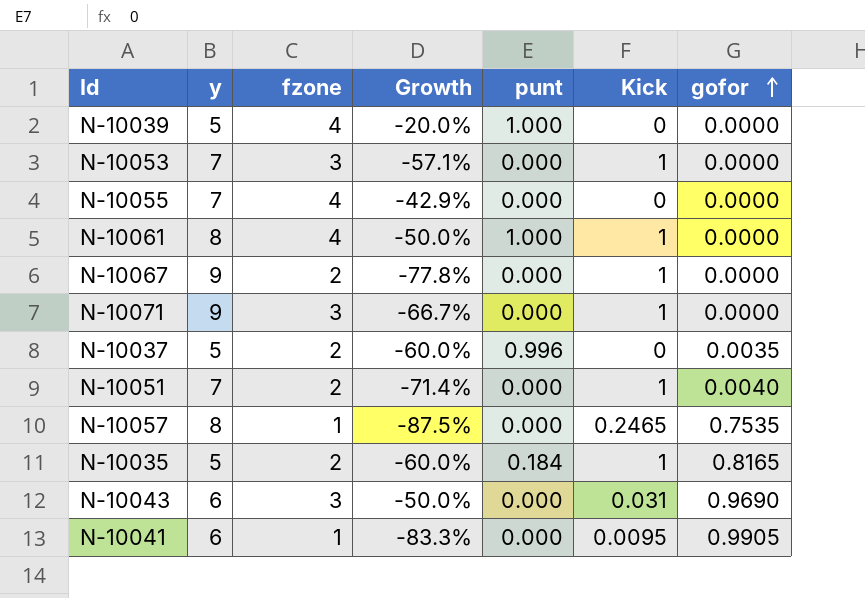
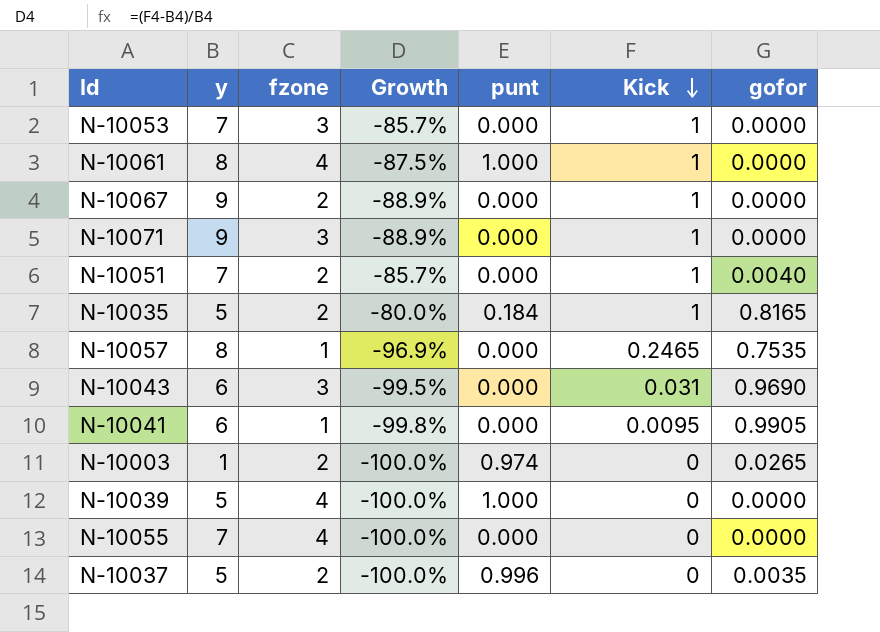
row order: gofor ascending -> Kick descending
column Growth | formula: ([fzone] - [y]) / [y] -> ([Kick] - [y]) / [y]
row N-10003: none -> 1 | 2 | -100.0% | 0.974 | 0 | 0.0265

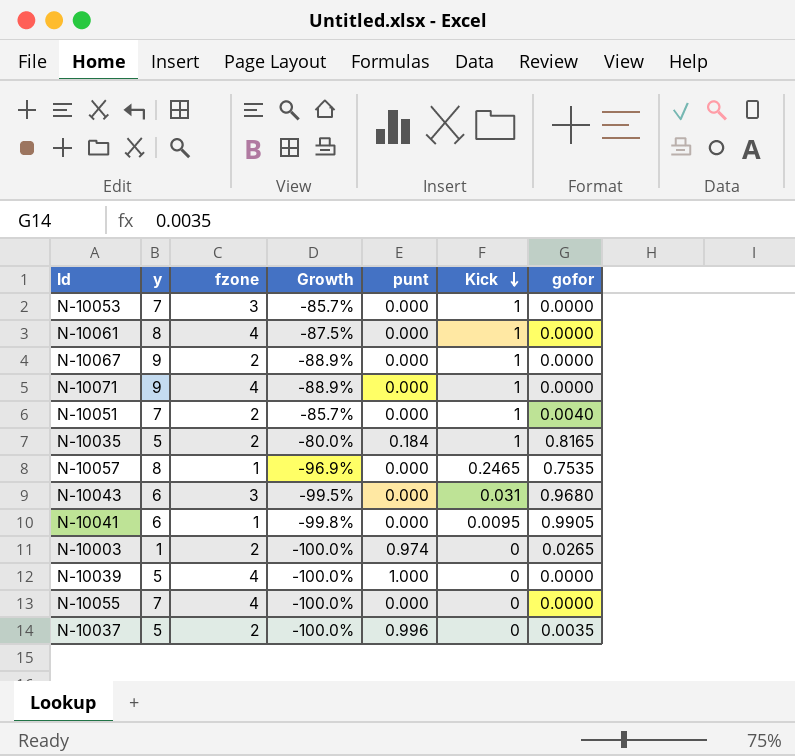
N-10061 | punt: 1.000 -> 0.000
N-10071 | fzone: 3 -> 4
N-10043 | gofor: 0.9690 -> 0.9680

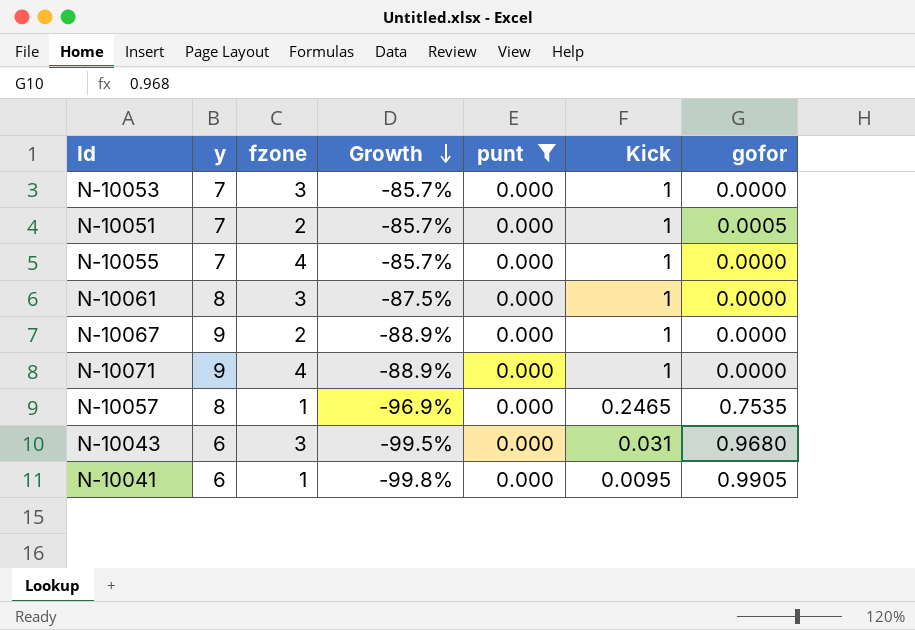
filter: none -> punt = 0.000
row order: Kick descending -> Growth descending
N-10051 | gofor: 0.0040 -> 0.0005
N-10055 | Growth: -100.0% -> -85.7%
N-10055 | Kick: 0 -> 1
N-10061 | fzone: 4 -> 3

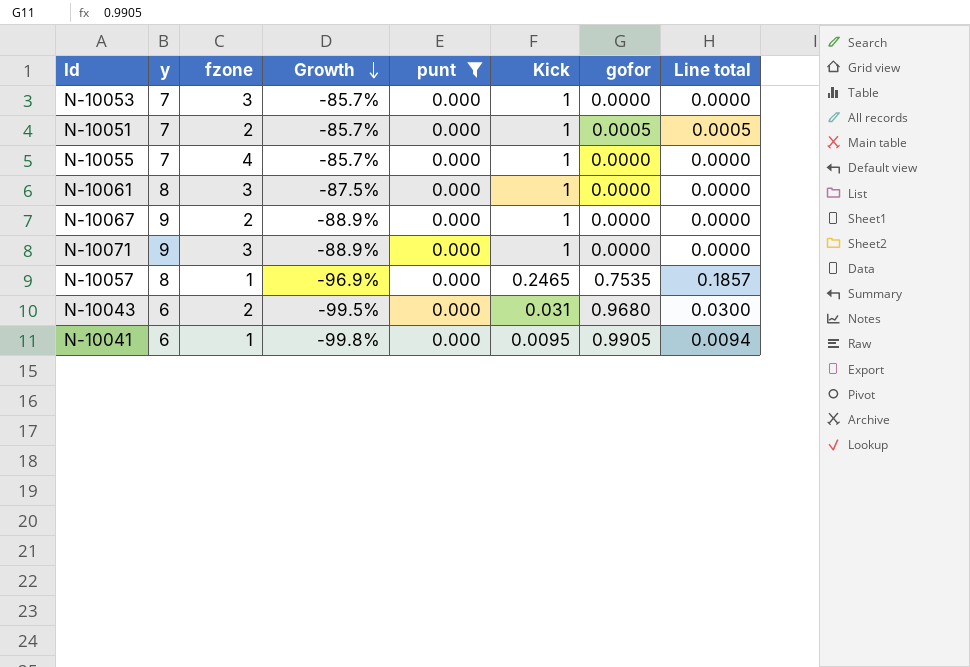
column Line total | formula: none -> [Kick] * [gofor]
N-10071 | fzone: 4 -> 3
N-10043 | fzone: 3 -> 2

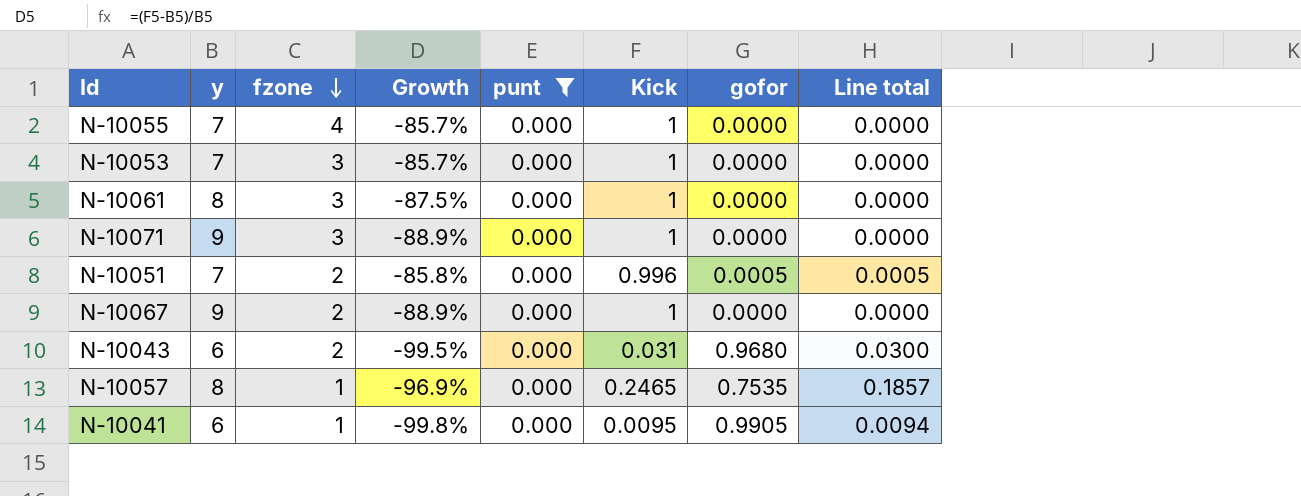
row order: Growth descending -> fzone descending
N-10051 | Growth: -85.7% -> -85.8%
N-10051 | Kick: 1 -> 0.996

